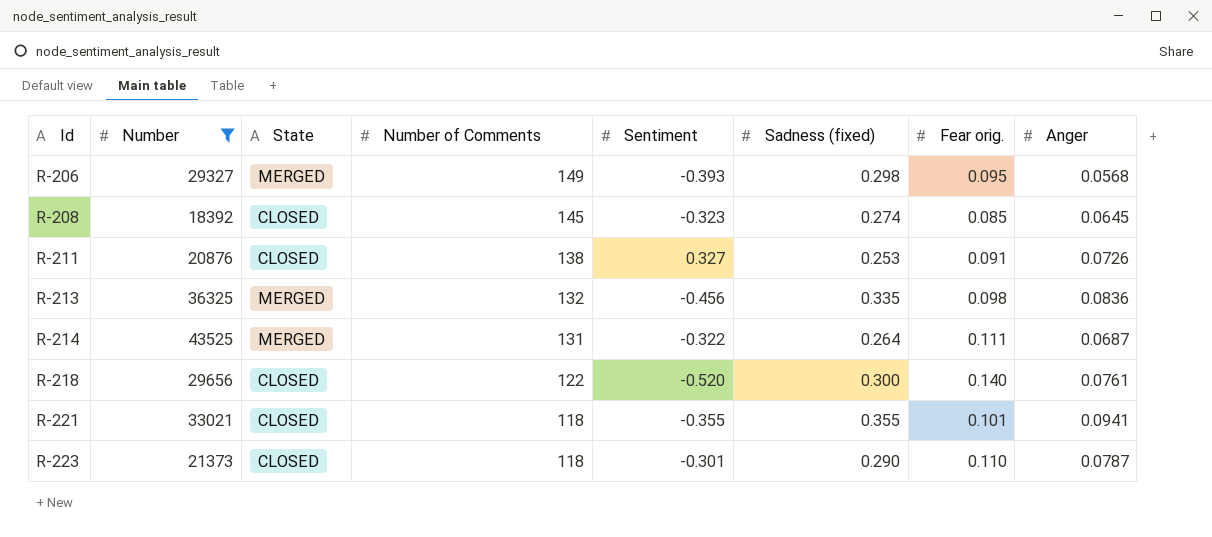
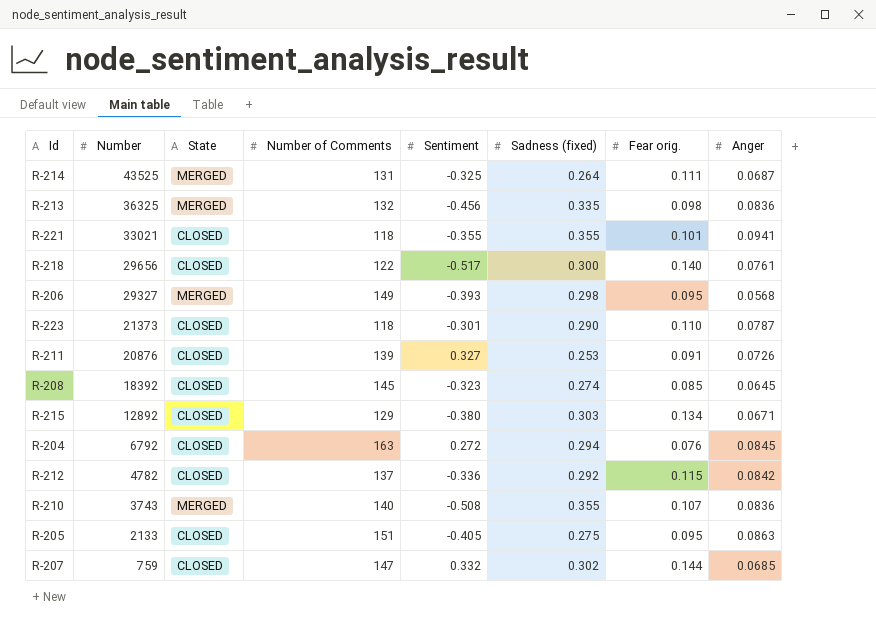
filter: Number >= 18392 -> none
row order: Id ascending -> Number descending
R-214 | Sentiment: -0.322 -> -0.325
R-218 | Sentiment: -0.520 -> -0.517
R-211 | Number of Comments: 138 -> 139

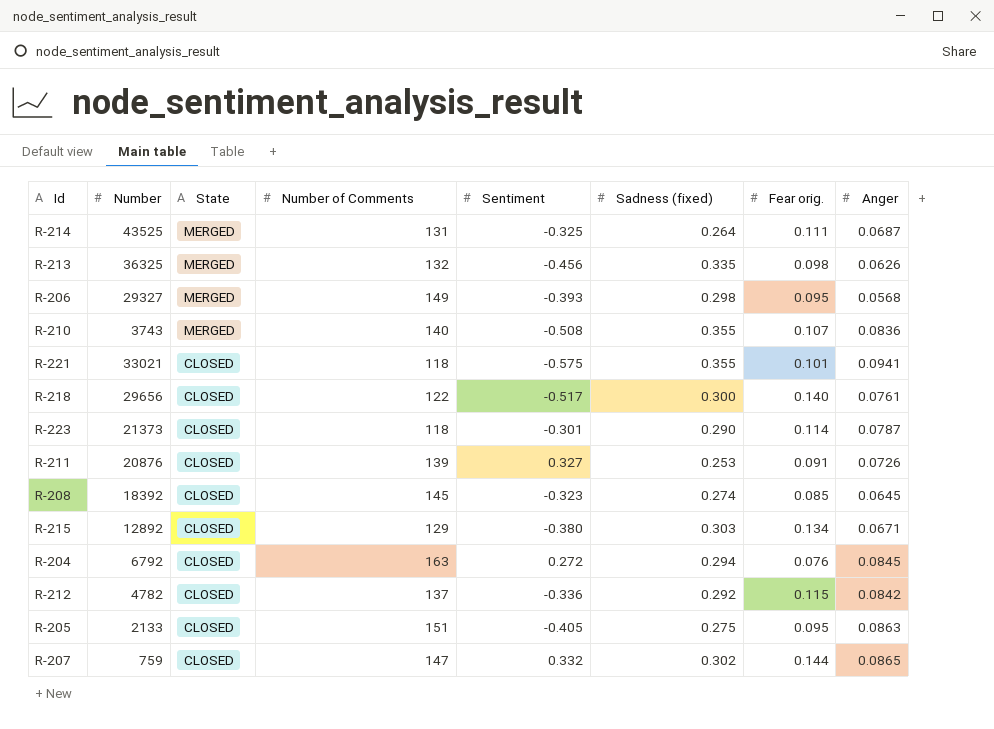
row order: Number descending -> State descending
R-213 | Anger: 0.0836 -> 0.0626
R-221 | Sentiment: -0.355 -> -0.575
R-223 | Fear orig.: 0.110 -> 0.114
R-207 | Anger: 0.0685 -> 0.0865

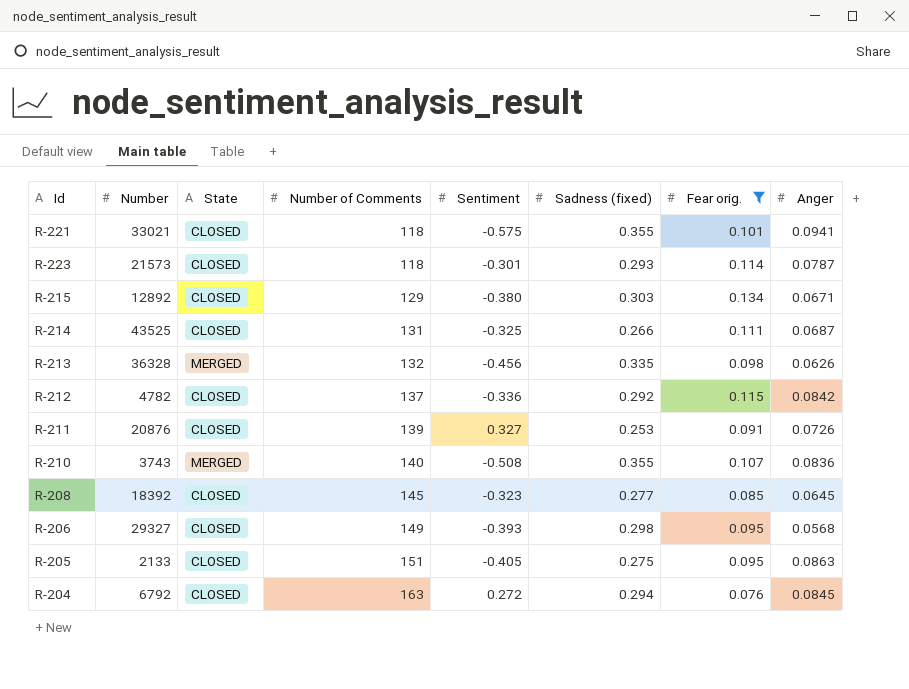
filter: none -> Fear orig. <= 0.134
row order: State descending -> Number of Comments ascending
R-223 | Number: 21373 -> 21573
R-223 | Sadness (fixed): 0.290 -> 0.293
R-214 | State: MERGED -> CLOSED
R-214 | Sadness (fixed): 0.264 -> 0.266
R-213 | Number: 36325 -> 36328
R-208 | Sadness (fixed): 0.274 -> 0.277
R-206 | State: MERGED -> CLOSED

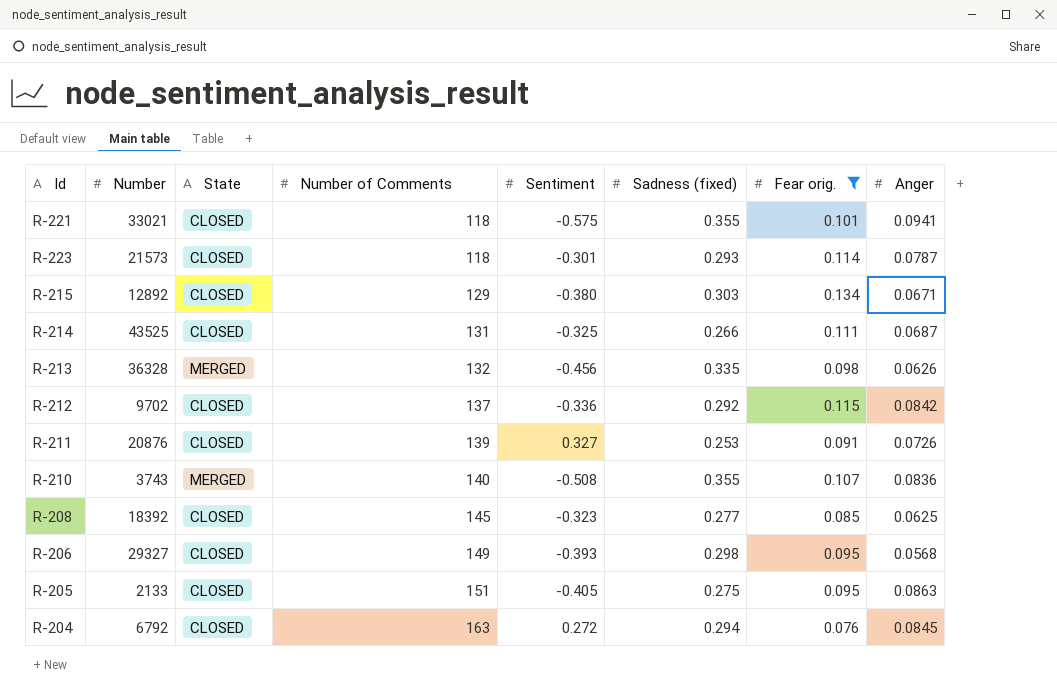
R-212 | Number: 4782 -> 9702
R-208 | Anger: 0.0645 -> 0.0625

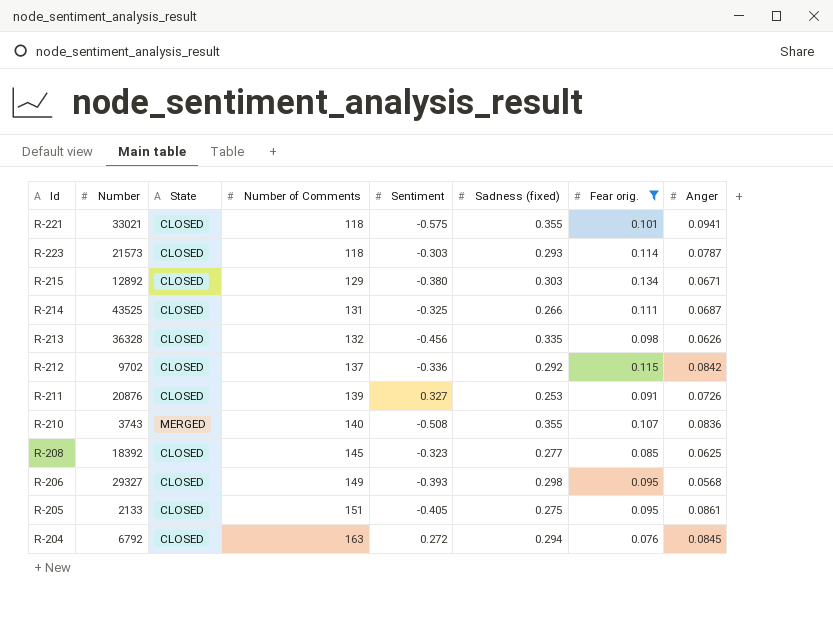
R-223 | Sentiment: -0.301 -> -0.303
R-213 | State: MERGED -> CLOSED
R-205 | Anger: 0.0863 -> 0.0861

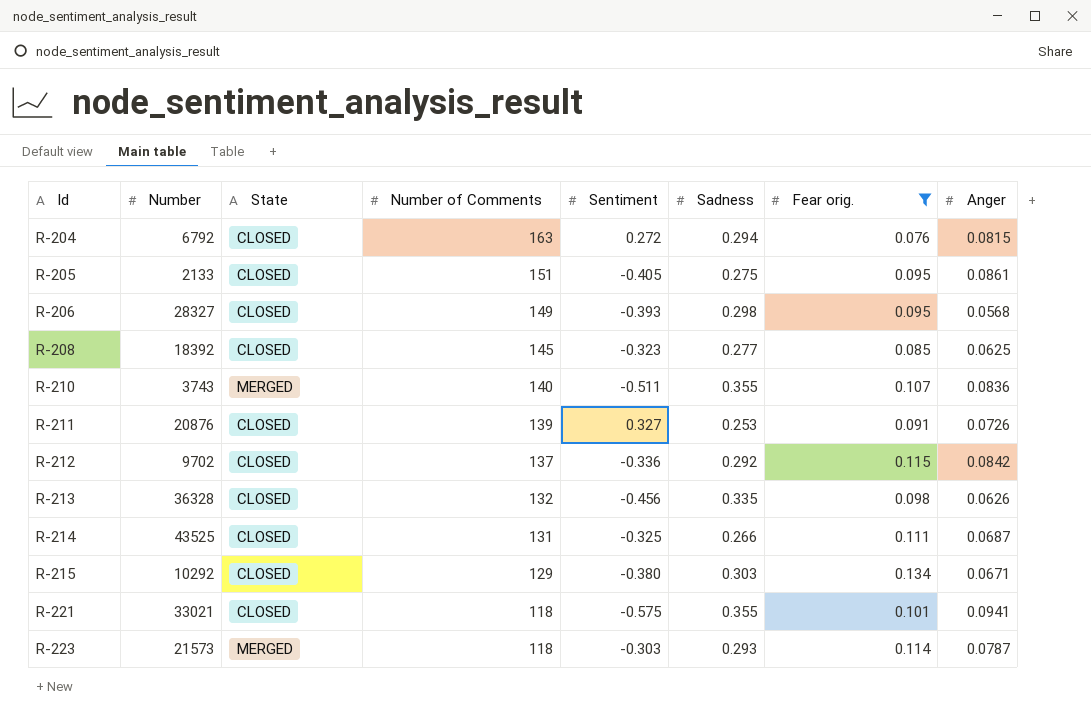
row order: Number of Comments ascending -> Id ascending
column name: Sadness (fixed) -> Sadness
R-204 | Anger: 0.0845 -> 0.0815
R-206 | Number: 29327 -> 28327
R-210 | Sentiment: -0.508 -> -0.511
R-215 | Number: 12892 -> 10292
R-223 | State: CLOSED -> MERGED

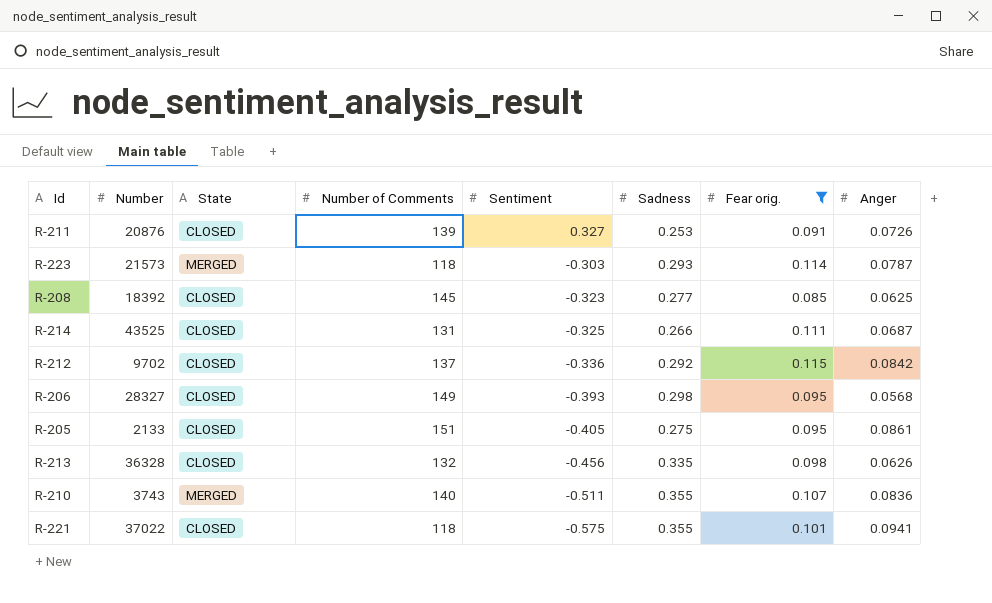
row order: Id ascending -> Sentiment descending
row R-204: 6792 | CLOSED | 163 | 0.272 | 0.294 | 0.076 | 0.0815 -> none
row R-215: 10292 | CLOSED | 129 | -0.380 | 0.303 | 0.134 | 0.0671 -> none
R-221 | Number: 33021 -> 37022

